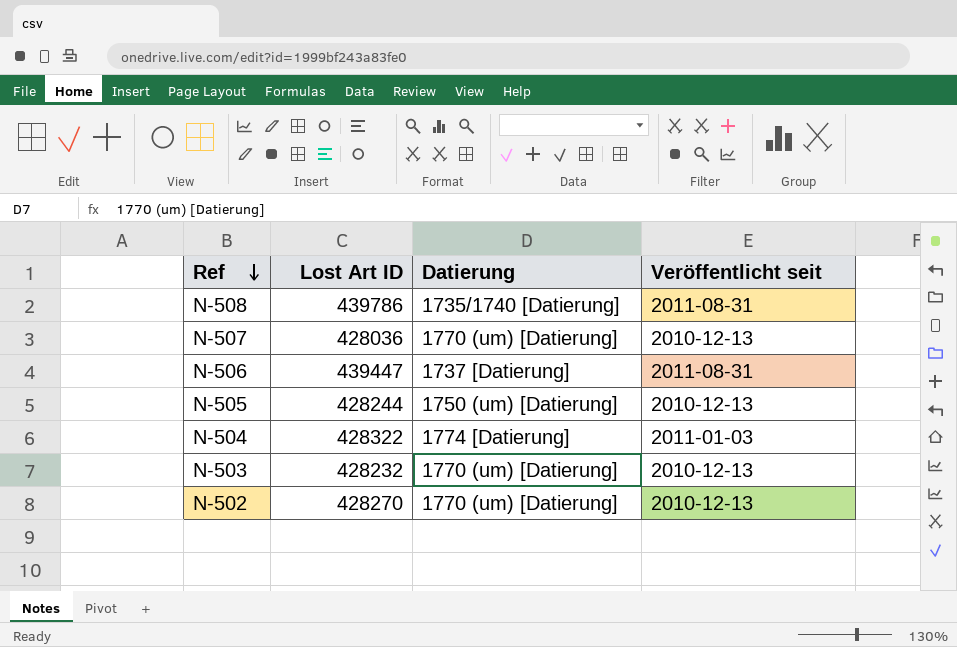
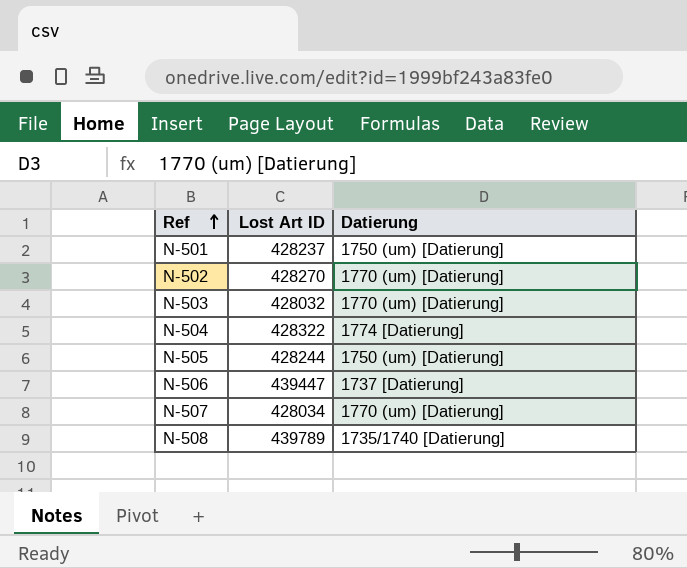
row order: Ref descending -> Ref ascending
column Veröffentlicht seit | position: 4 -> none
row N-501: none -> 428237 | 1750 (um) [Datierung]
N-503 | Lost Art ID: 428232 -> 428032
N-507 | Lost Art ID: 428036 -> 428034
N-508 | Lost Art ID: 439786 -> 439789

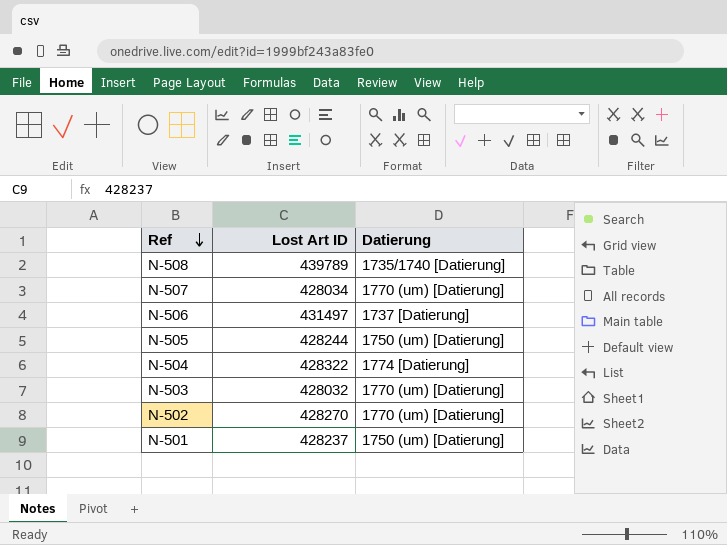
row order: Ref ascending -> Ref descending
N-506 | Lost Art ID: 439447 -> 431497

